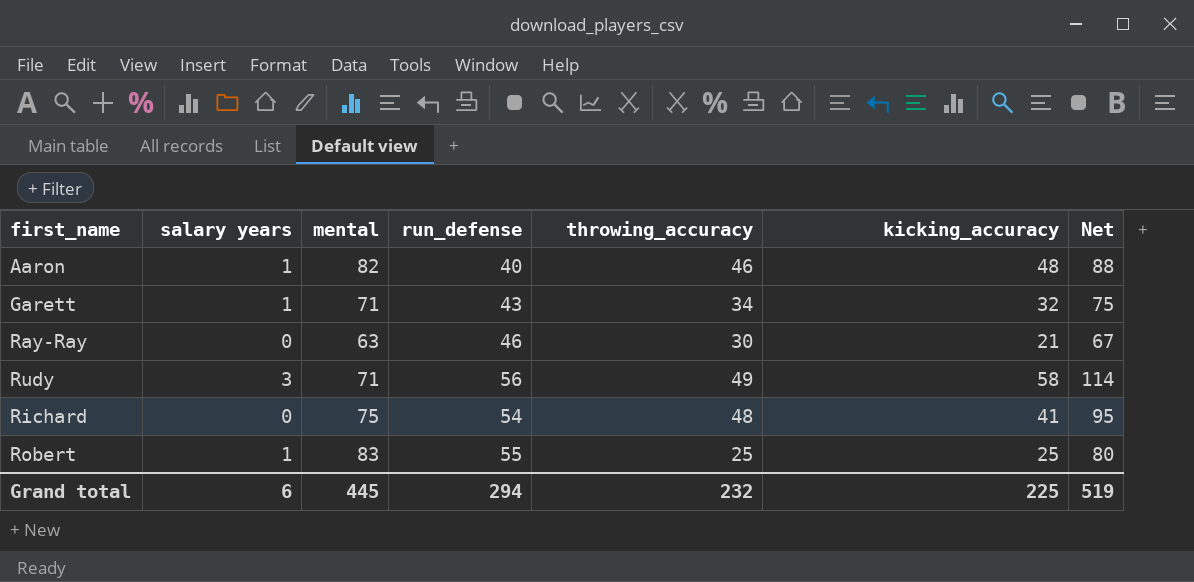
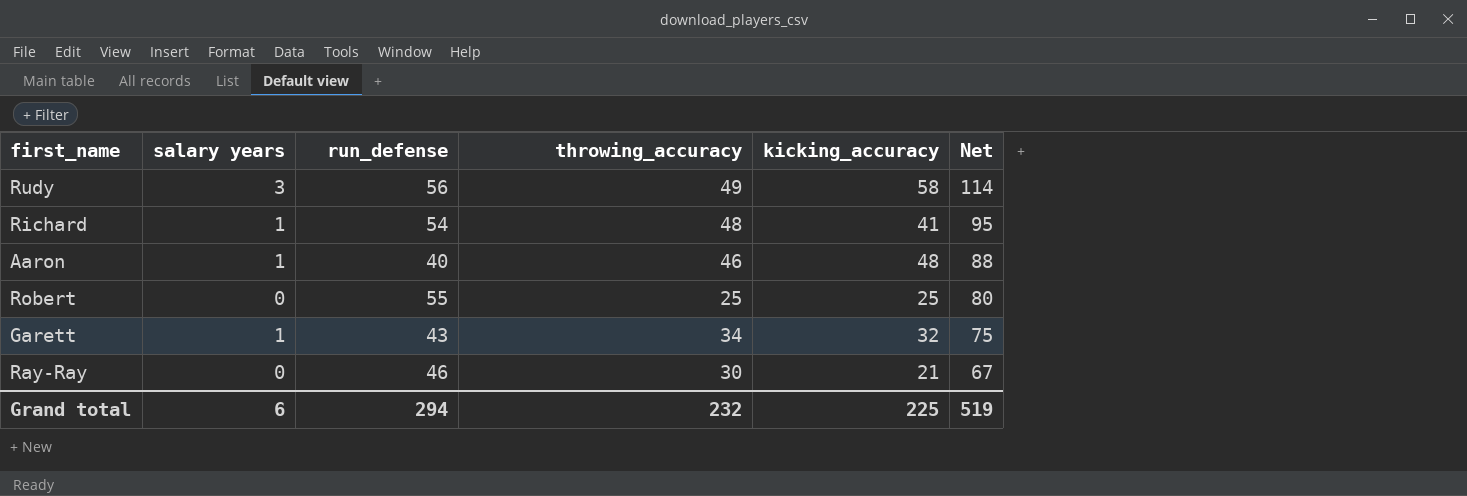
row order: none -> Net descending
column mental | position: 3 -> none
Richard | salary years: 0 -> 1
Robert | salary years: 1 -> 0

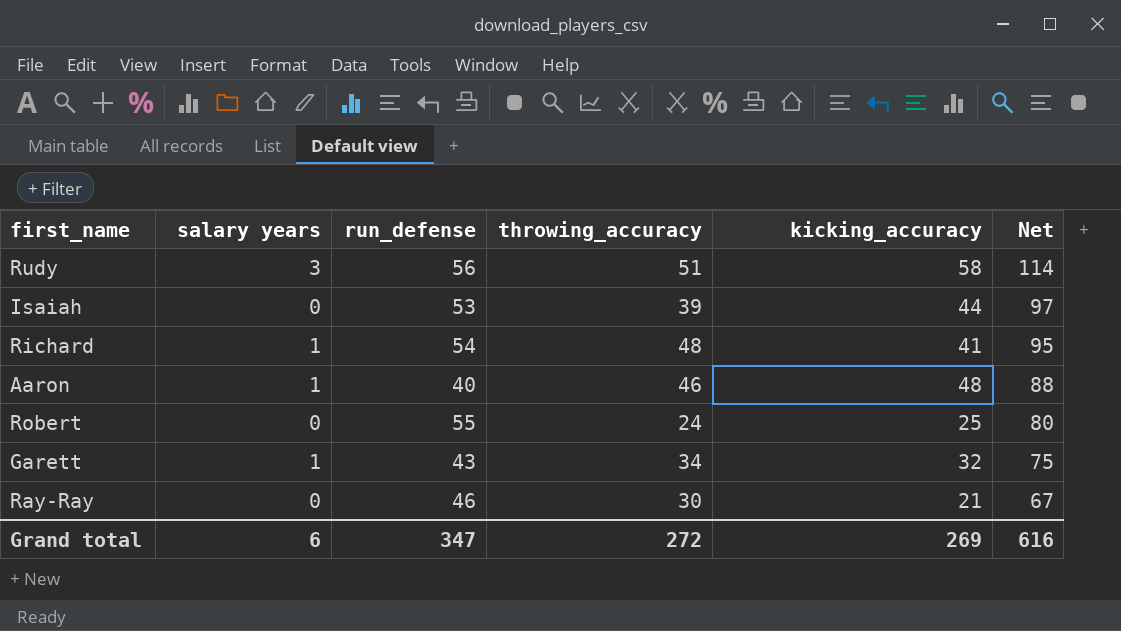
Rudy | throwing_accuracy: 49 -> 51
row Isaiah: none -> 0 | 53 | 39 | 44 | 97
Robert | throwing_accuracy: 25 -> 24
Grand total | run_defense: 294 -> 347
Grand total | throwing_accuracy: 232 -> 272
Grand total | kicking_accuracy: 225 -> 269
Grand total | Net: 519 -> 616

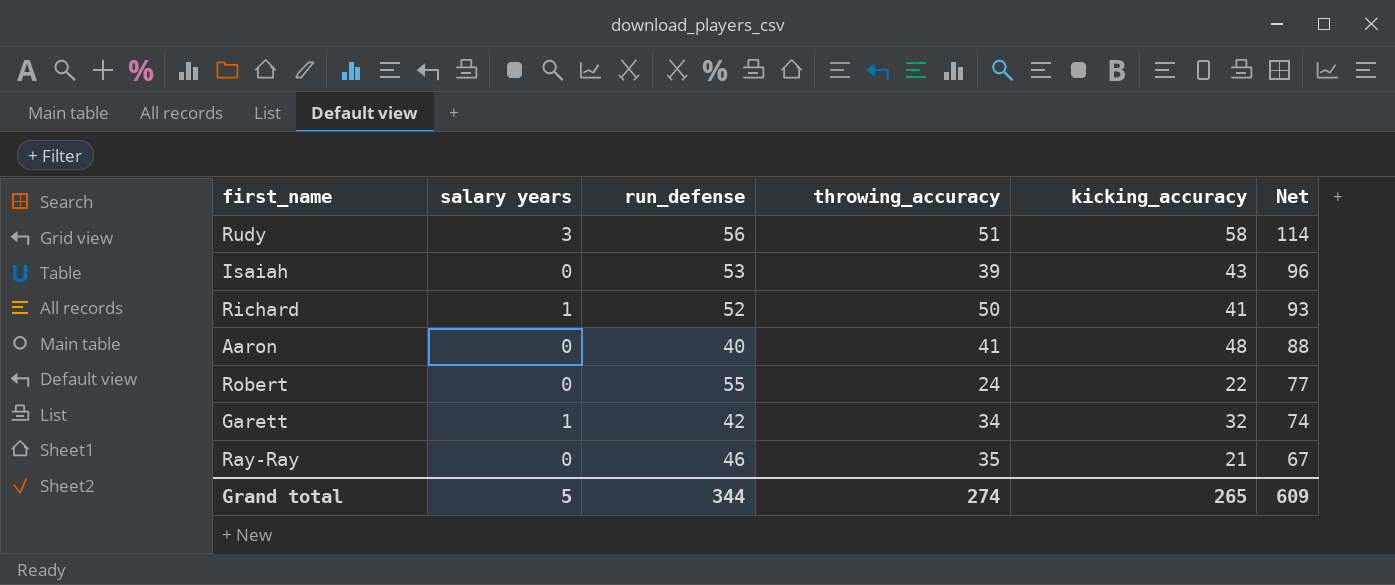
Isaiah | kicking_accuracy: 44 -> 43
Isaiah | Net: 97 -> 96
Richard | run_defense: 54 -> 52
Richard | throwing_accuracy: 48 -> 50
Richard | Net: 95 -> 93
Aaron | salary years: 1 -> 0
Aaron | throwing_accuracy: 46 -> 41
Robert | kicking_accuracy: 25 -> 22
Robert | Net: 80 -> 77
Garett | run_defense: 43 -> 42
Garett | Net: 75 -> 74
Ray-Ray | throwing_accuracy: 30 -> 35
Grand total | salary years: 6 -> 5
Grand total | run_defense: 347 -> 344
Grand total | throwing_accuracy: 272 -> 274
Grand total | kicking_accuracy: 269 -> 265
Grand total | Net: 616 -> 609

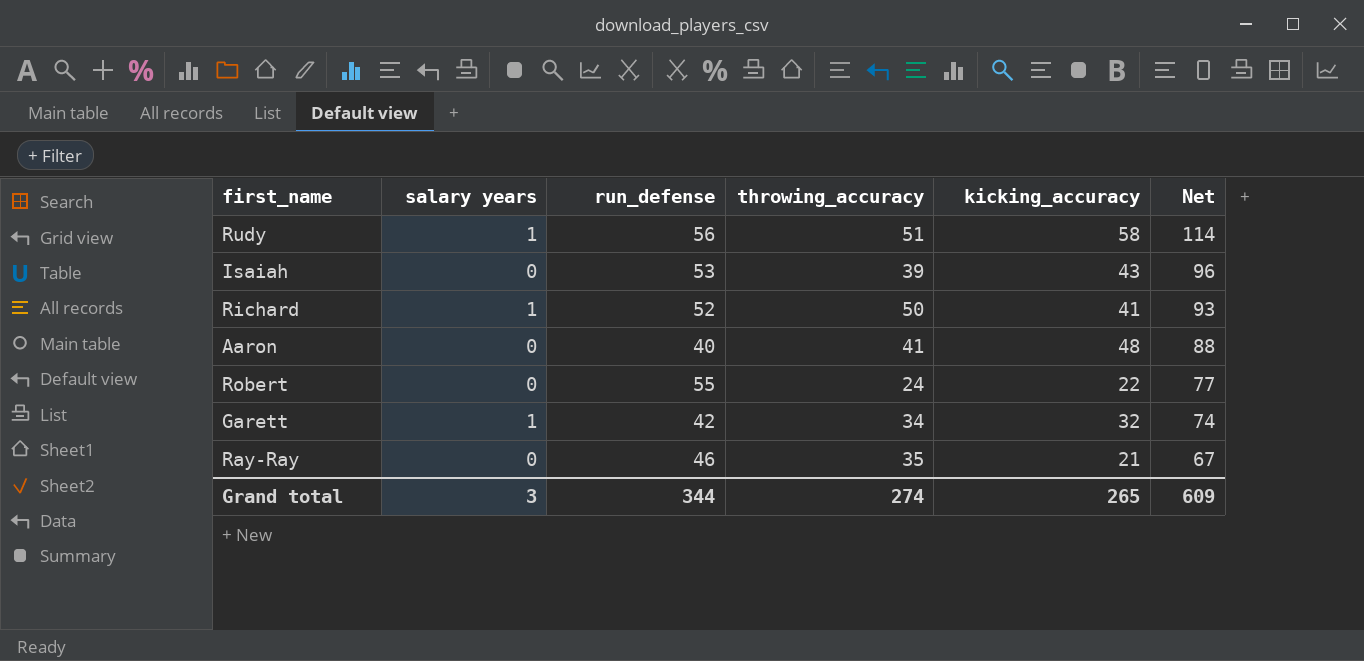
Rudy | salary years: 3 -> 1
Grand total | salary years: 5 -> 3

